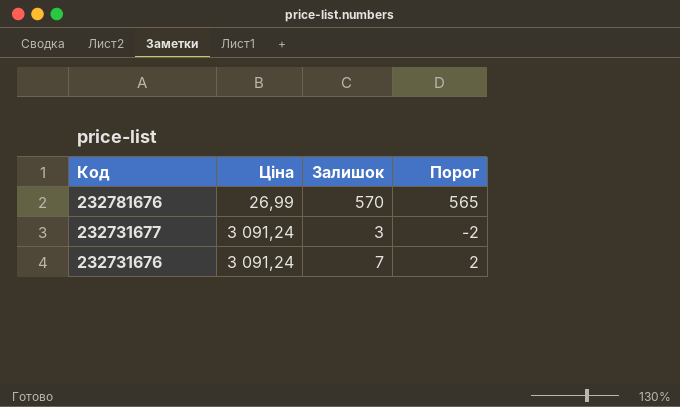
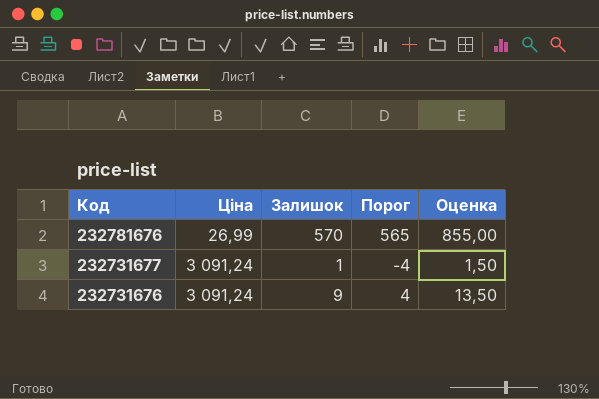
column Оценка | formula: none -> [Залишок] * 1,5
232731677 | Залишок: 3 -> 1
232731677 | Порог: -2 -> -4
232731676 | Залишок: 7 -> 9
232731676 | Порог: 2 -> 4

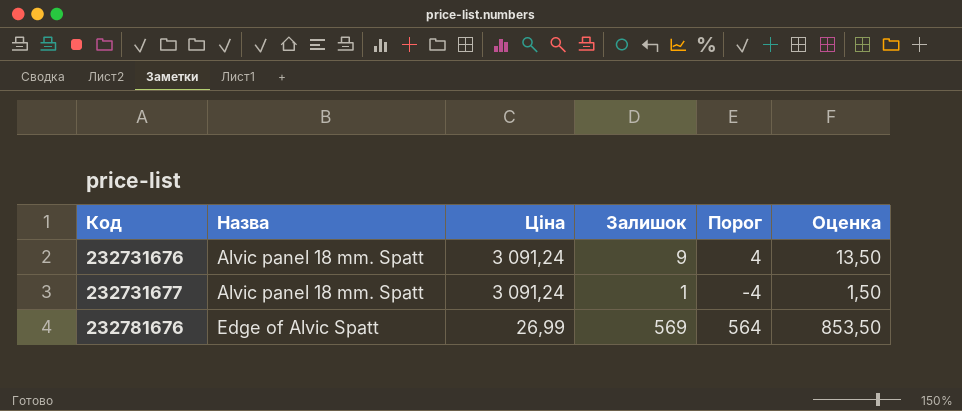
row order: Код descending -> Код ascending
column Назва | position: none -> 2
232781676 | Залишок: 570 -> 569
232781676 | Порог: 565 -> 564
232781676 | Оценка: 855,00 -> 853,50

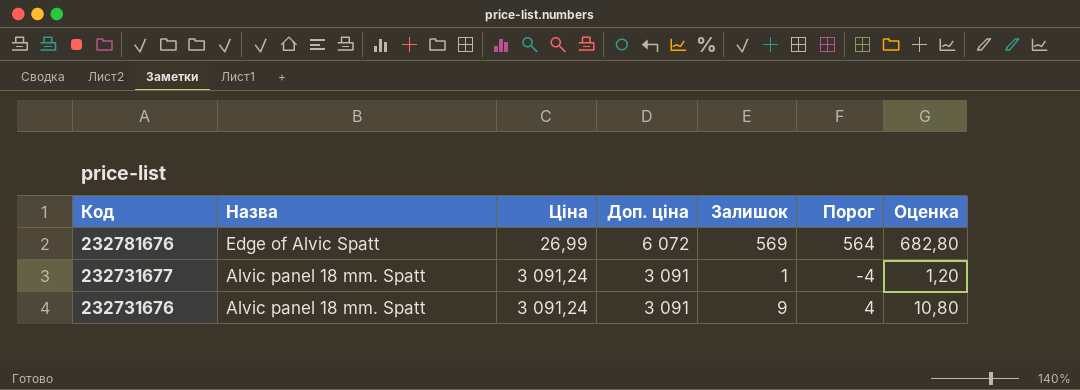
row order: Код ascending -> Код descending
column Доп. ціна | position: none -> 4
column Оценка | formula: [Залишок] * 1,5 -> [Залишок] * 1,2

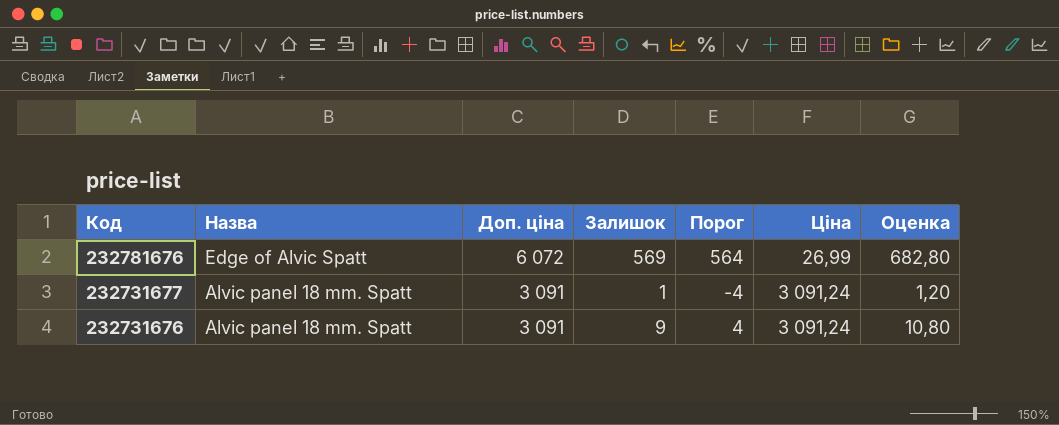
column Ціна | position: 3 -> 6

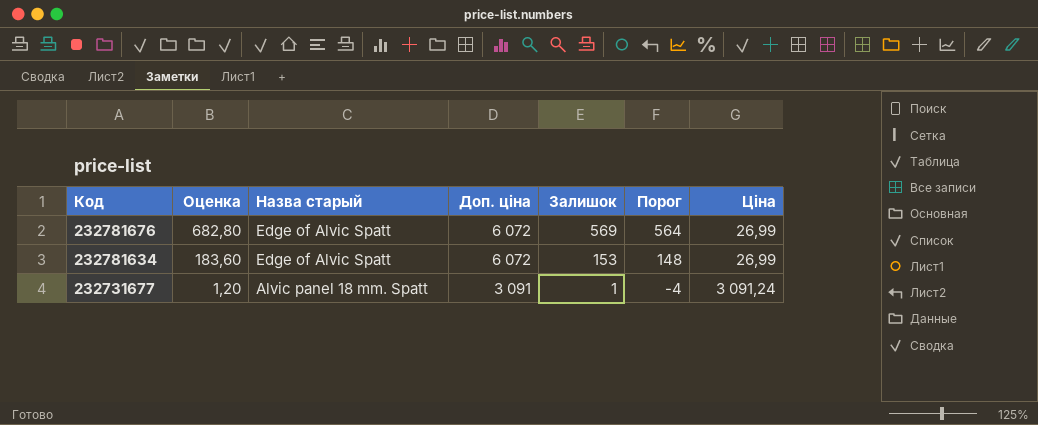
column Оценка | position: 7 -> 2
column name: Назва -> Назва старый
row 232731676: Alvic panel 18 mm. Spatt | 3 091 | 9 | 4 | 3 091,24 | 10,80 -> none
row 232781634: none -> 183,60 | Edge of Alvic Spatt | 6 072 | 153 | 148 | 26,99

